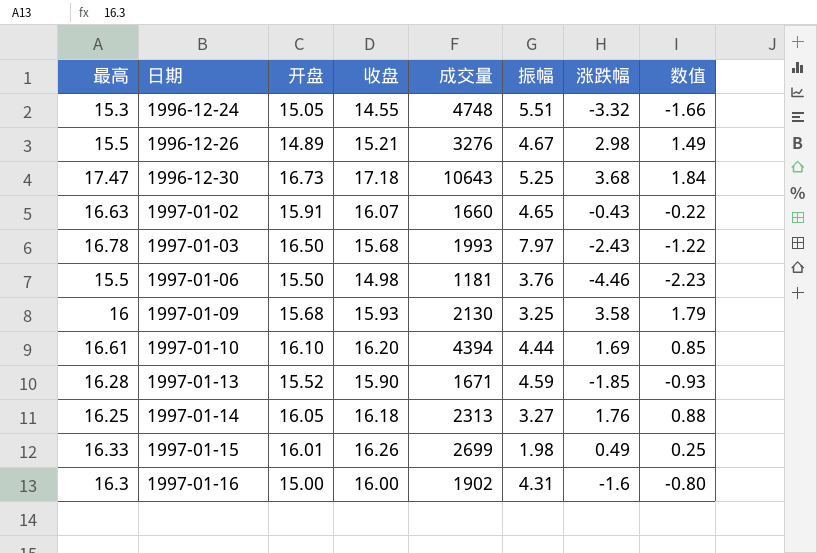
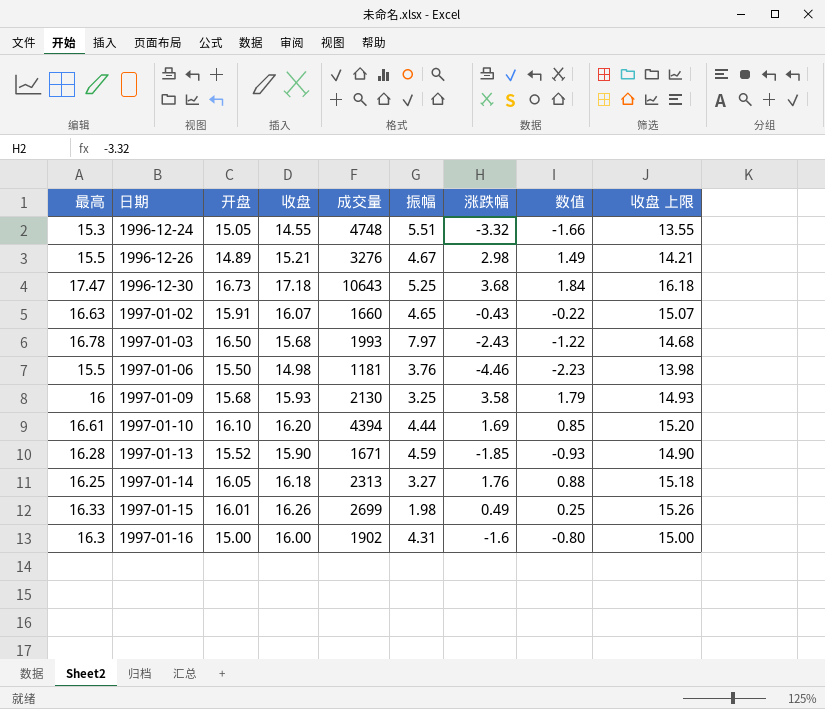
column 收盘 上限 | formula: none -> [收盘] - 1

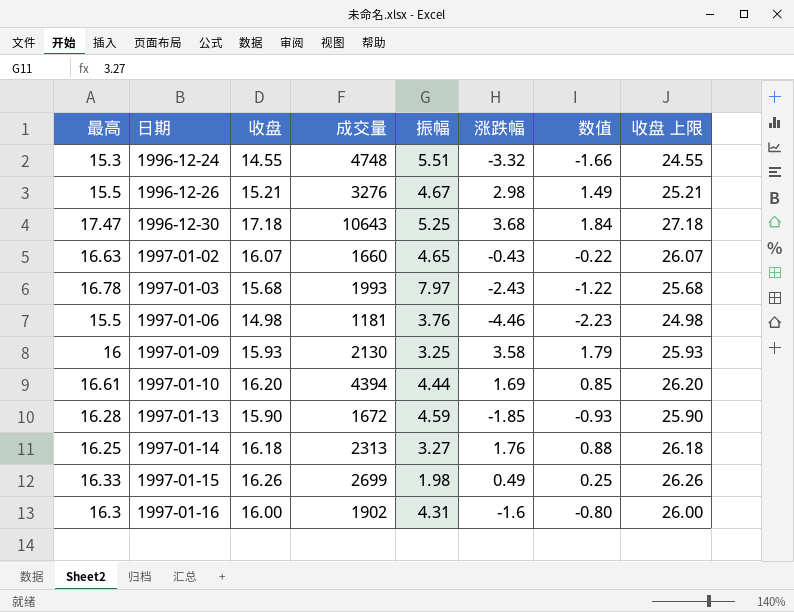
column 开盘 | position: 3 -> none
column 收盘 上限 | formula: [收盘] - 1 -> [收盘] + 10
1997-01-13 | 成交量: 1671 -> 1672

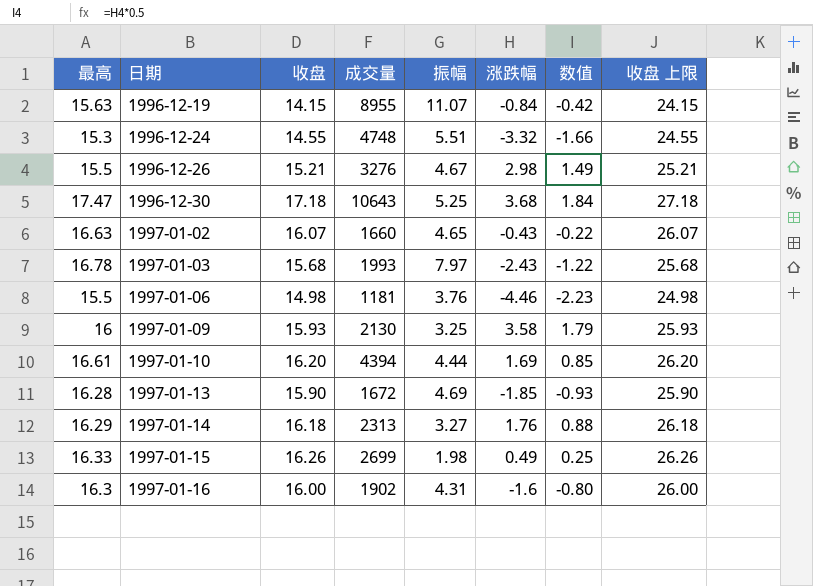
row 1996-12-19: none -> 15.63 | 14.15 | 8955 | 11.07 | -0.84 | -0.42 | 24.15
1997-01-13 | 振幅: 4.59 -> 4.69
1997-01-14 | 最高: 16.25 -> 16.29

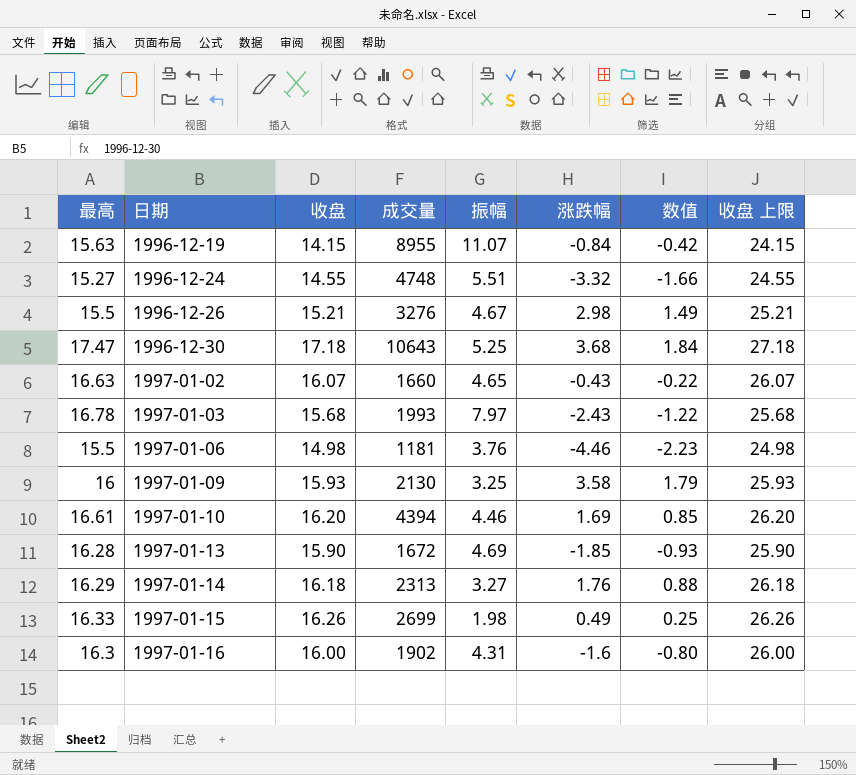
1996-12-24 | 最高: 15.3 -> 15.27
1997-01-10 | 振幅: 4.44 -> 4.46

